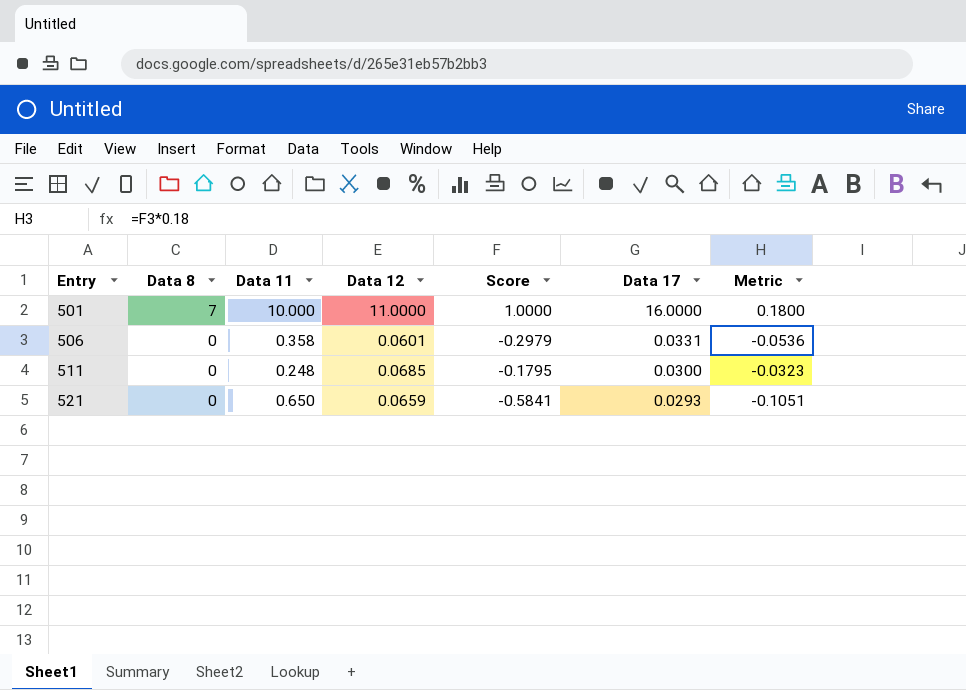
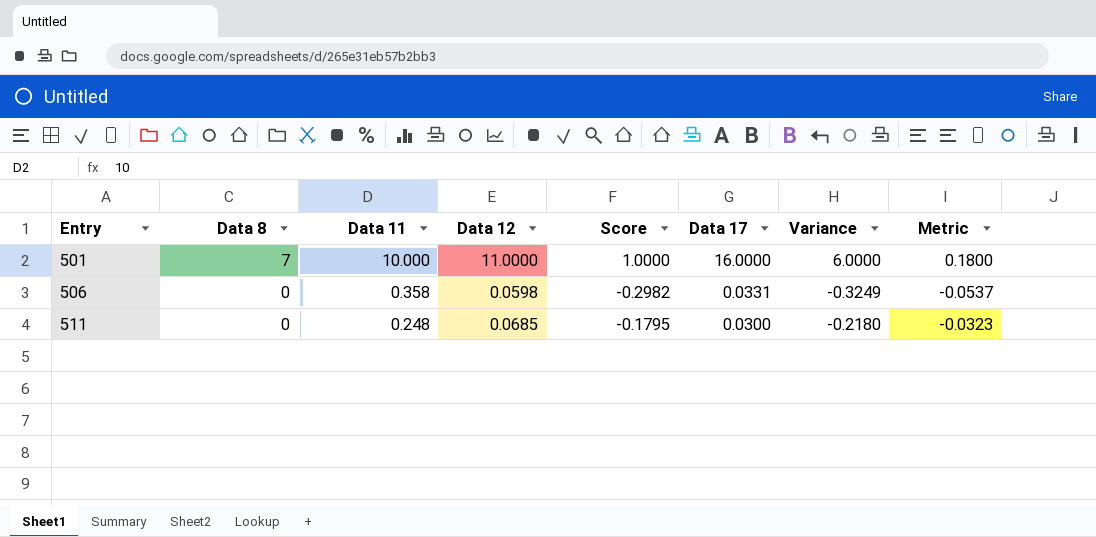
column Variance | formula: none -> [Data 17] - [Data 11]
row 521: 0 | 0.650 | 0.0659 | -0.5841 | 0.0293 | -0.1051 -> none
506 | Data 12: 0.0601 -> 0.0598
506 | Score: -0.2979 -> -0.2982
506 | Metric: -0.0536 -> -0.0537

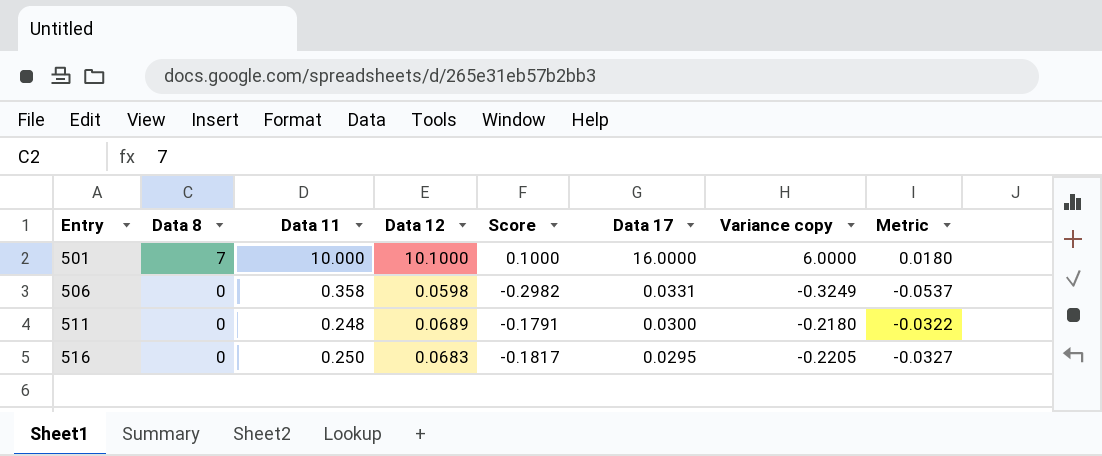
column name: Variance -> Variance copy
501 | Data 12: 11.0000 -> 10.1000
501 | Score: 1.0000 -> 0.1000
501 | Metric: 0.1800 -> 0.0180
511 | Data 12: 0.0685 -> 0.0689
511 | Score: -0.1795 -> -0.1791
511 | Metric: -0.0323 -> -0.0322
row 516: none -> 0 | 0.250 | 0.0683 | -0.1817 | 0.0295 | -0.2205 | -0.0327

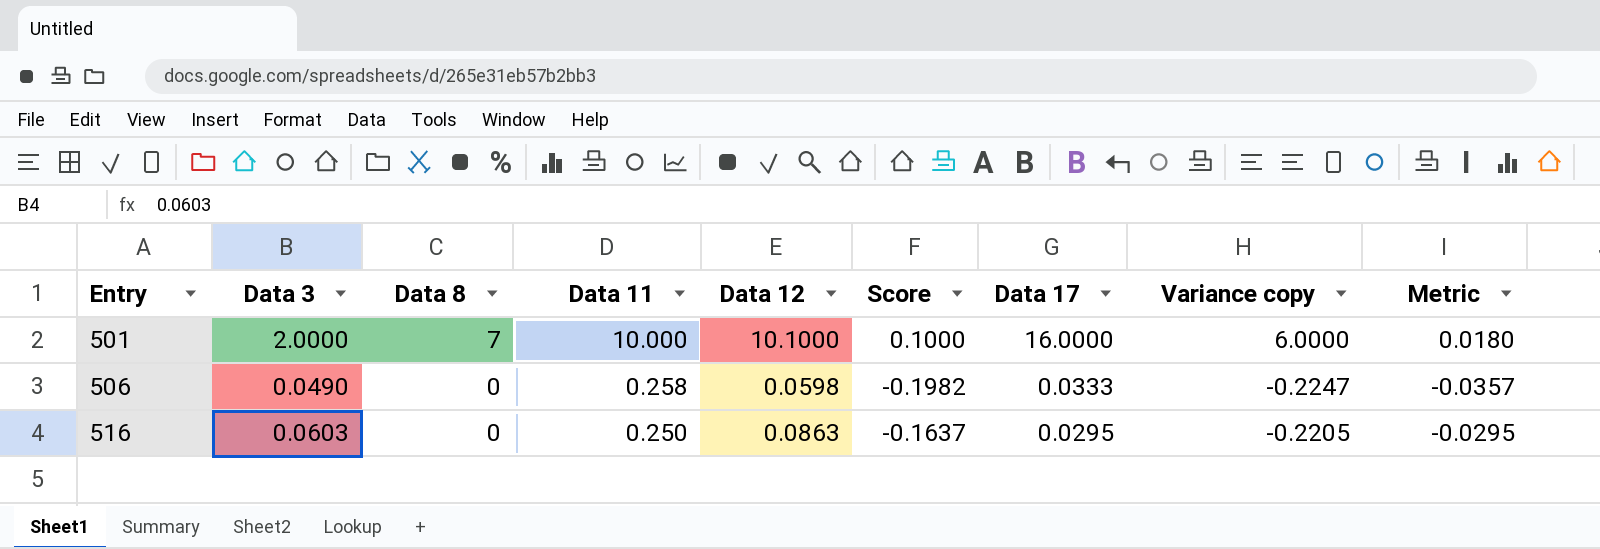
column Data 3 | position: none -> 2
row 511: 0 | 0.248 | 0.0689 | -0.1791 | 0.0300 | -0.2180 | -0.0322 -> none
506 | Data 11: 0.358 -> 0.258
506 | Score: -0.2982 -> -0.1982
506 | Data 17: 0.0331 -> 0.0333
506 | Variance copy: -0.3249 -> -0.2247
506 | Metric: -0.0537 -> -0.0357
516 | Data 12: 0.0683 -> 0.0863
516 | Score: -0.1817 -> -0.1637
516 | Metric: -0.0327 -> -0.0295

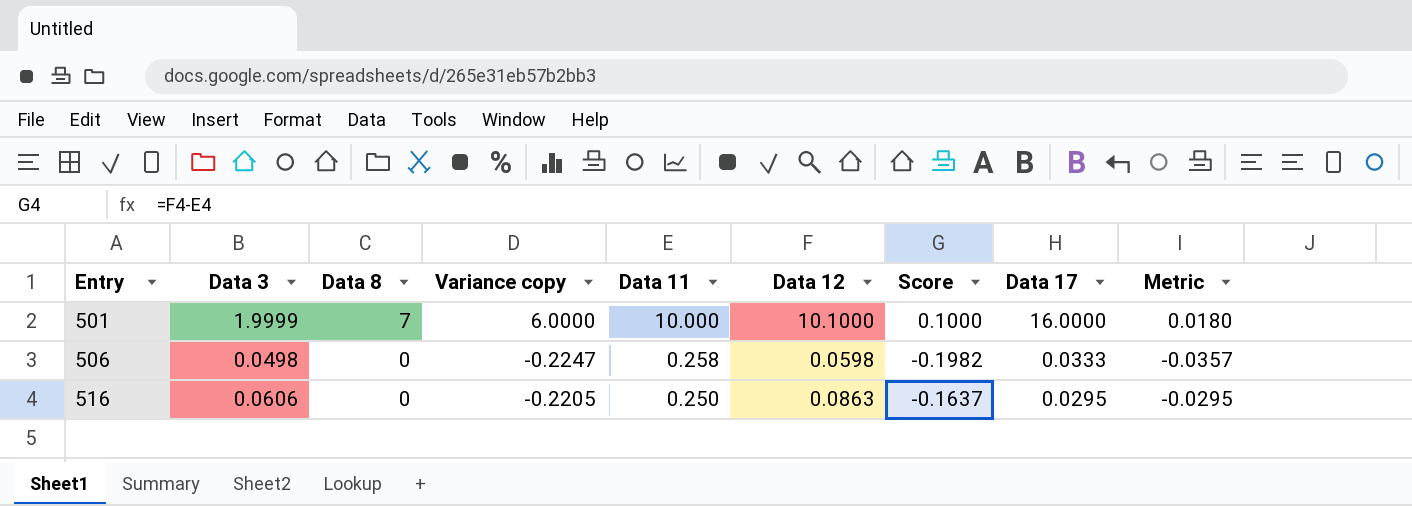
column Variance copy | position: 8 -> 4
501 | Data 3: 2.0000 -> 1.9999
506 | Data 3: 0.0490 -> 0.0498
516 | Data 3: 0.0603 -> 0.0606

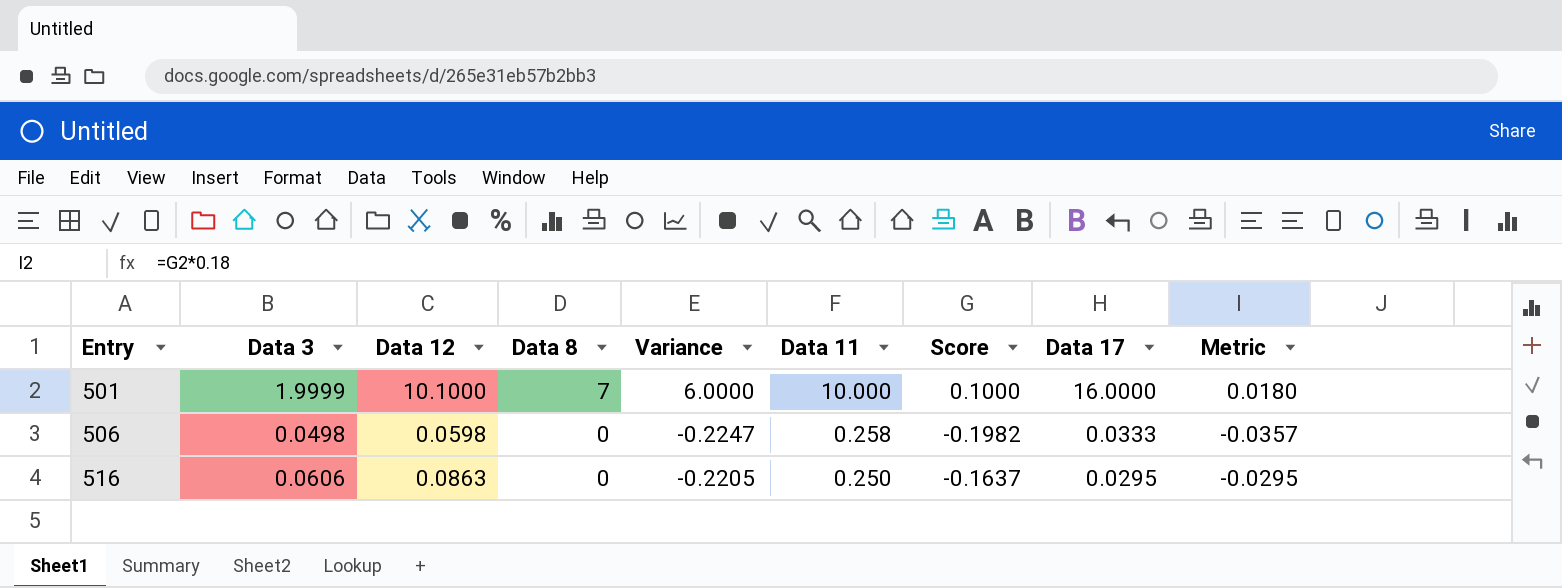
column Data 12 | position: 6 -> 3
column name: Variance copy -> Variance

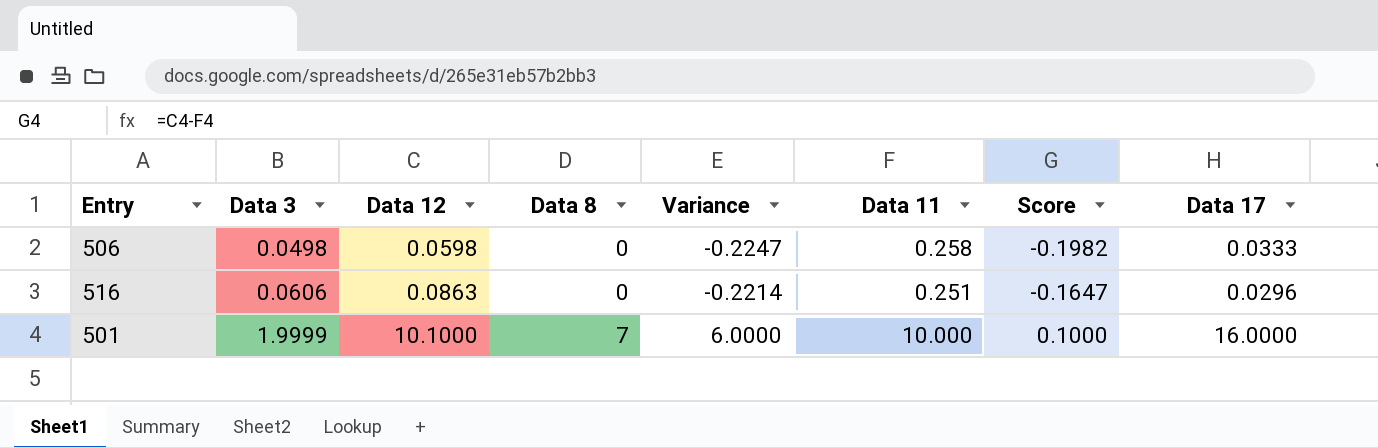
row order: Entry ascending -> Data 3 ascending
column Metric | formula: [Score] * 0.18 -> none
516 | Variance: -0.2205 -> -0.2214
516 | Data 11: 0.250 -> 0.251
516 | Score: -0.1637 -> -0.1647
516 | Data 17: 0.0295 -> 0.0296

